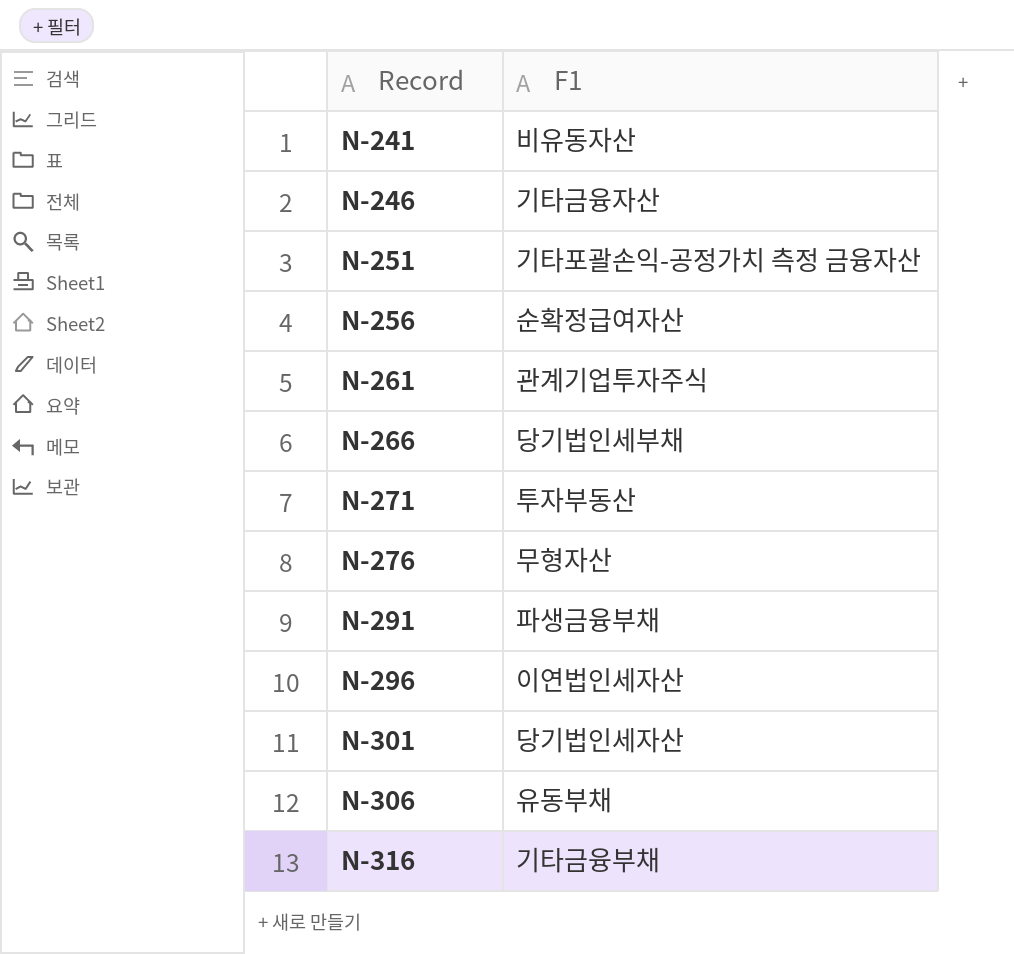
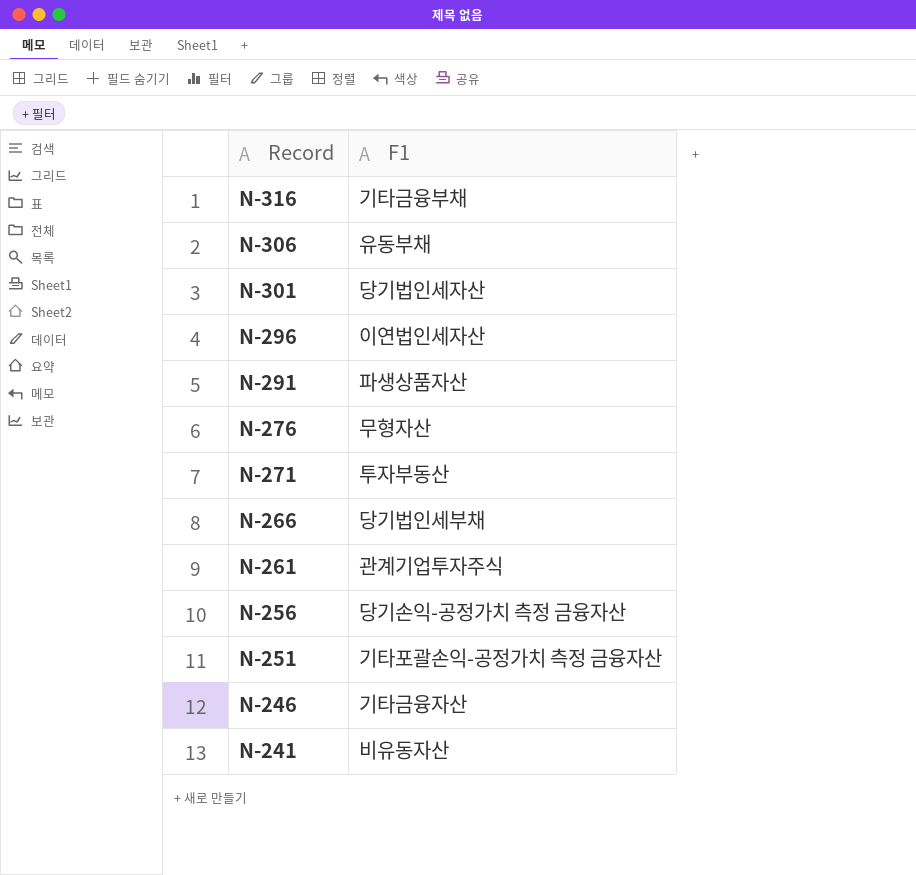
row order: Record ascending -> Record descending
N-291 | F1: 파생금융부채 -> 파생상품자산
N-256 | F1: 순확정급여자산 -> 당기손익-공정가치 측정 금융자산

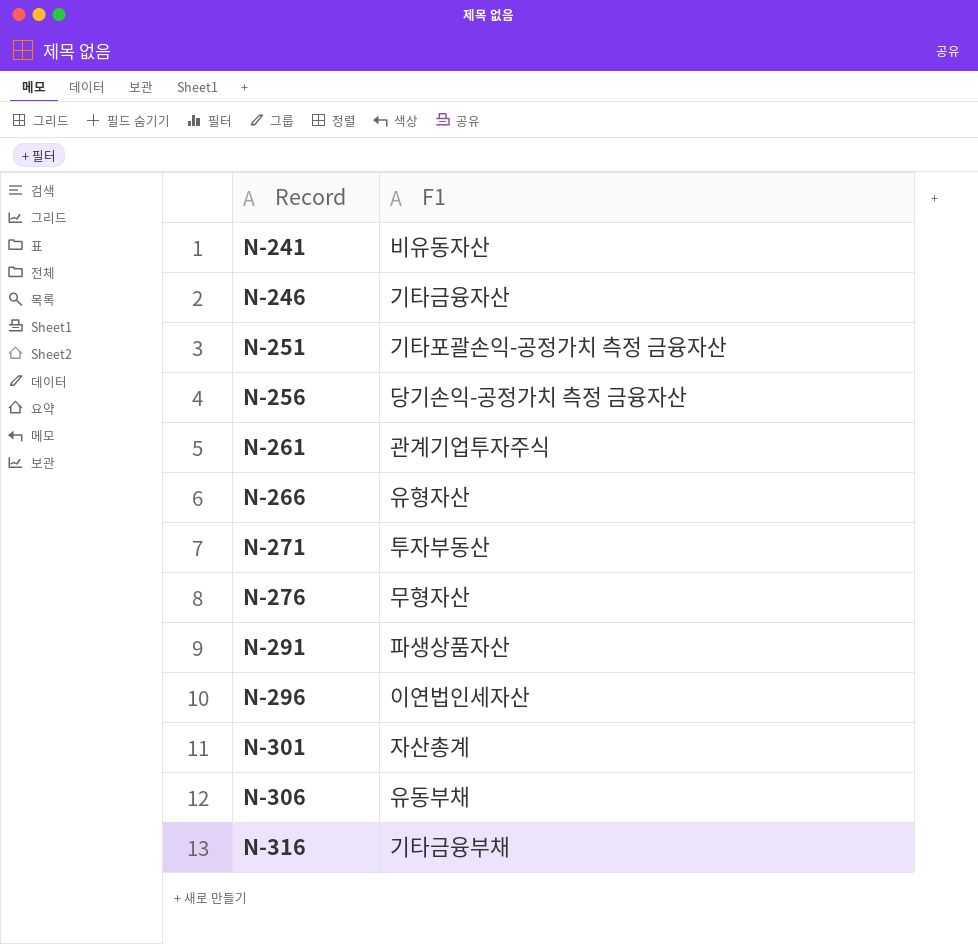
row order: Record descending -> Record ascending
N-266 | F1: 당기법인세부채 -> 유형자산
N-301 | F1: 당기법인세자산 -> 자산총계

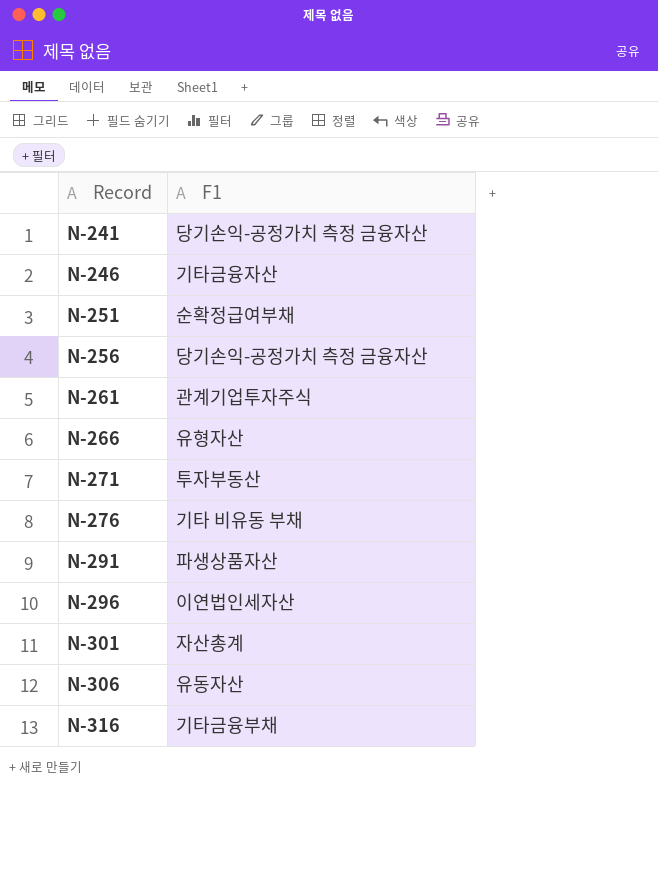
N-241 | F1: 비유동자산 -> 당기손익-공정가치 측정 금융자산
N-251 | F1: 기타포괄손익-공정가치 측정 금융자산 -> 순확정급여부채
N-276 | F1: 무형자산 -> 기타 비유동 부채
N-306 | F1: 유동부채 -> 유동자산

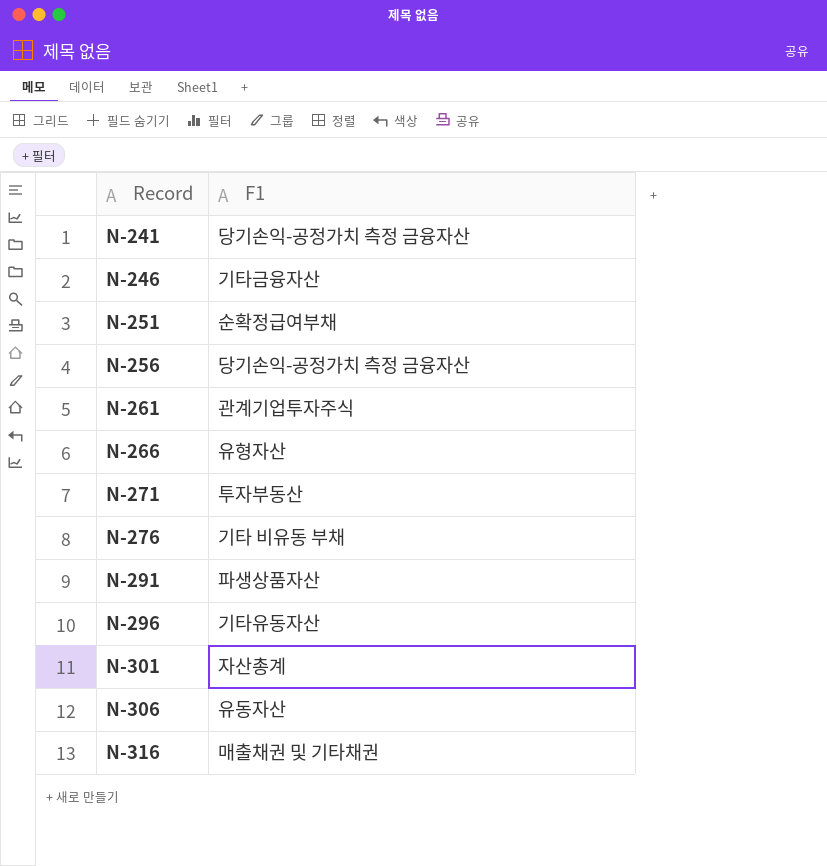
N-296 | F1: 이연법인세자산 -> 기타유동자산
N-316 | F1: 기타금융부채 -> 매출채권 및 기타채권

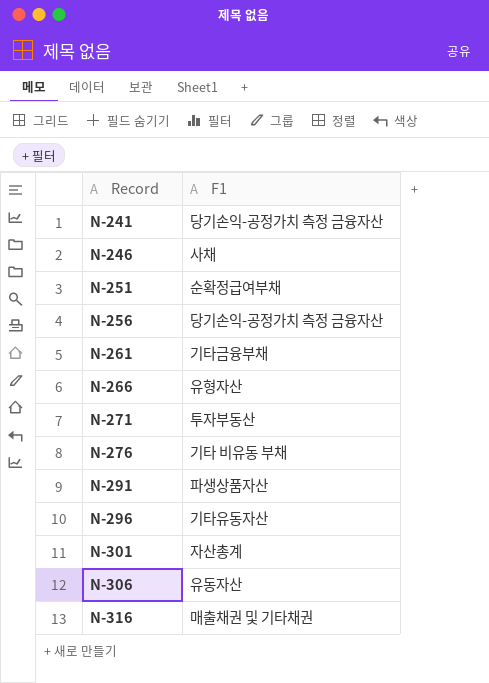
N-246 | F1: 기타금융자산 -> 사채
N-261 | F1: 관계기업투자주식 -> 기타금융부채

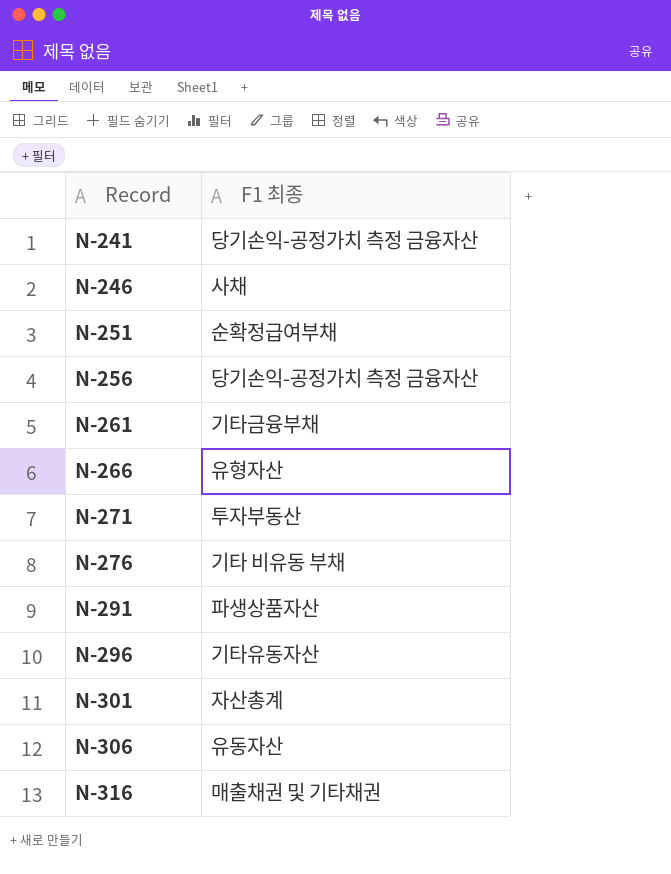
column name: F1 -> F1 최종

